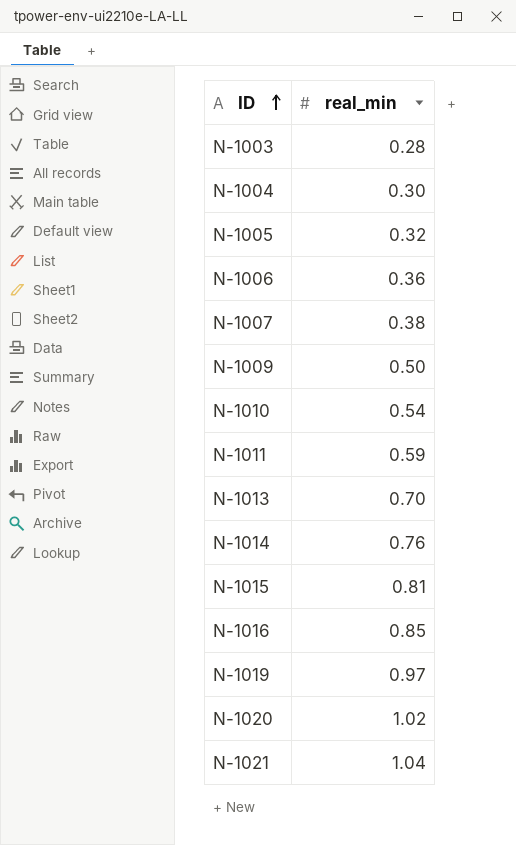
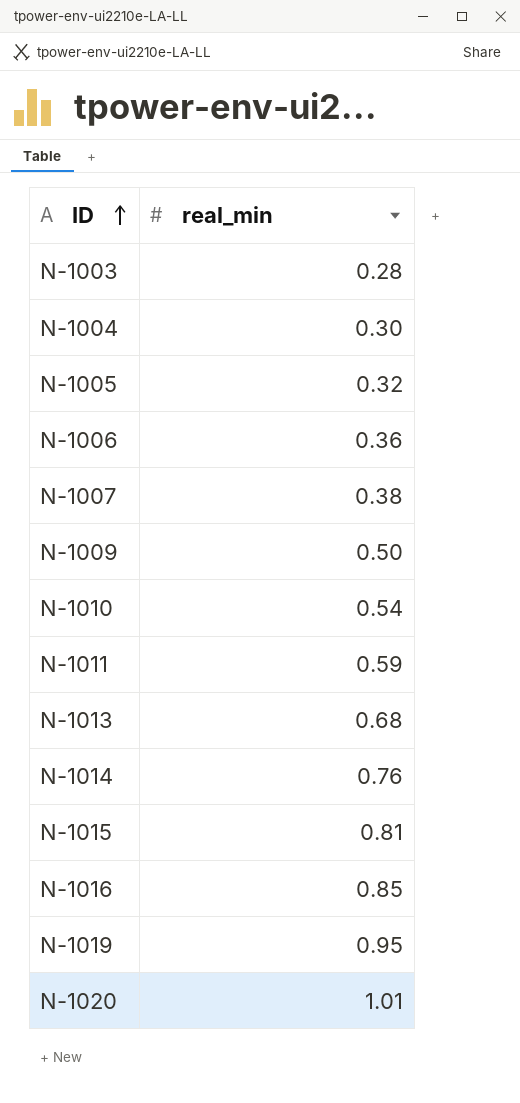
row N-1021: 1.04 -> none
N-1013 | real_min: 0.70 -> 0.68
N-1019 | real_min: 0.97 -> 0.95
N-1020 | real_min: 1.02 -> 1.01

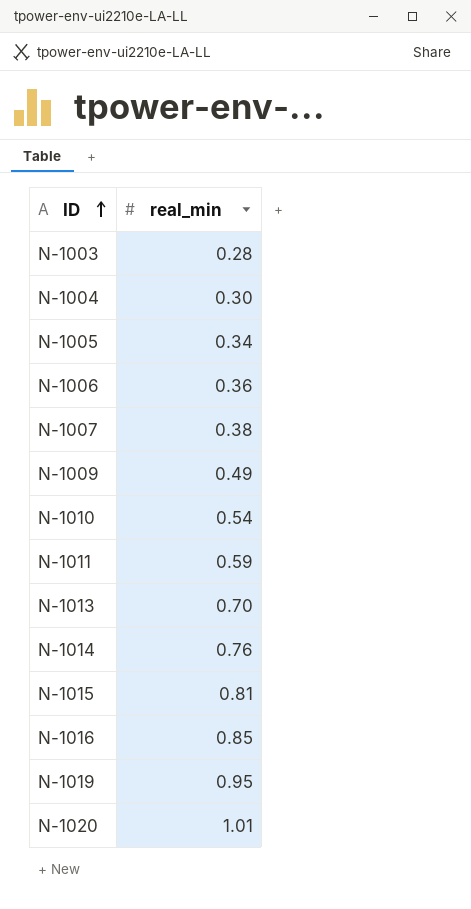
N-1005 | real_min: 0.32 -> 0.34
N-1009 | real_min: 0.50 -> 0.49
N-1013 | real_min: 0.68 -> 0.70

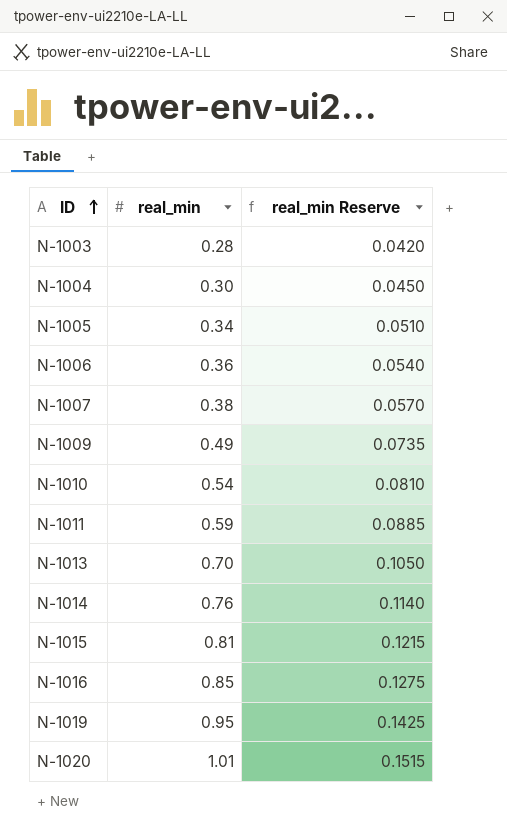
column real_min Reserve | formula: none -> [real_min] * 0.15

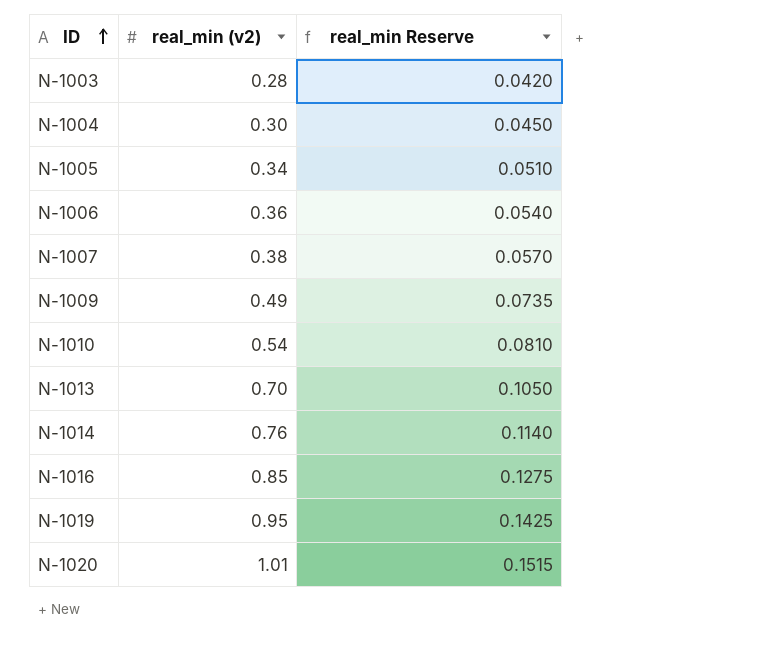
column name: real_min -> real_min (v2)
row N-1011: 0.59 | 0.0885 -> none
row N-1015: 0.81 | 0.1215 -> none

